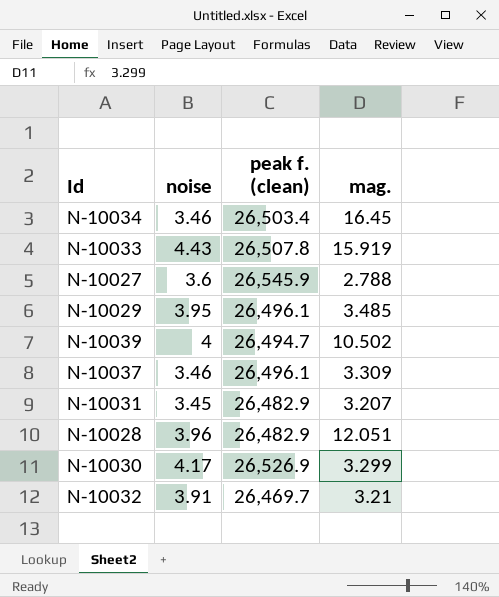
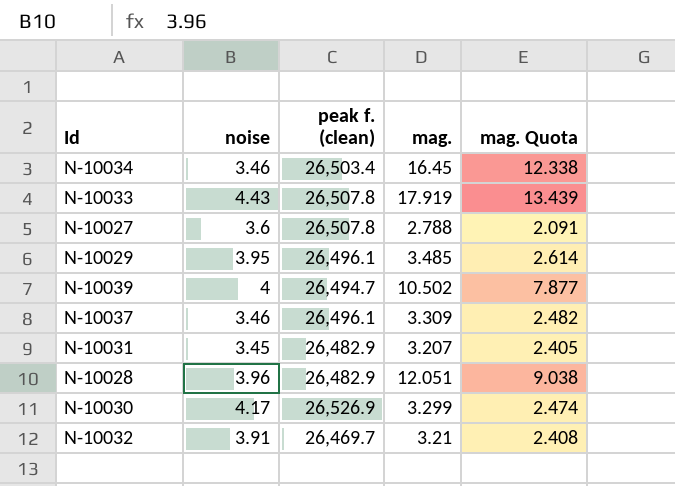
column mag. Quota | formula: none -> [mag.] * 0.75
N-10033 | mag.: 15.919 -> 17.919
N-10027 | peak f. (clean): 26,545.9 -> 26,507.8

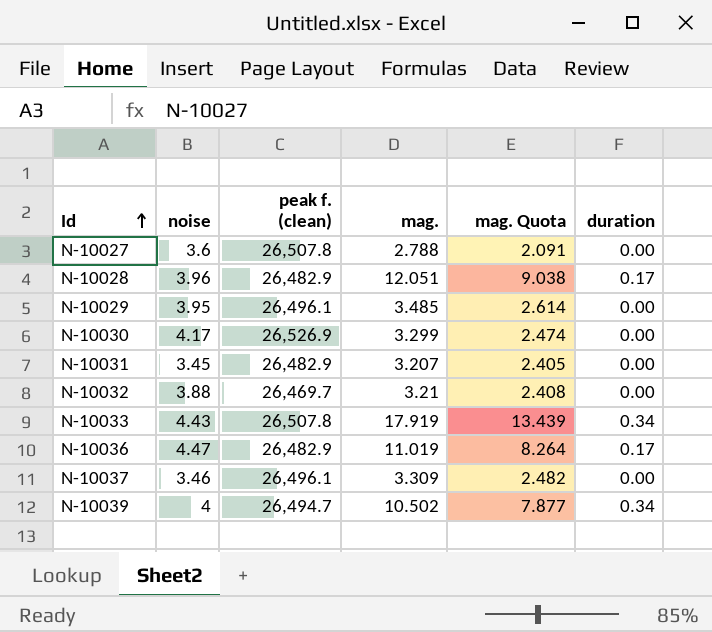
row order: none -> Id ascending
column duration | position: none -> 6
row N-10034: 3.46 | 26,503.4 | 16.45 | 12.338 -> none
N-10032 | noise: 3.91 -> 3.88
row N-10036: none -> 4.47 | 26,482.9 | 11.019 | 8.264 | 0.17

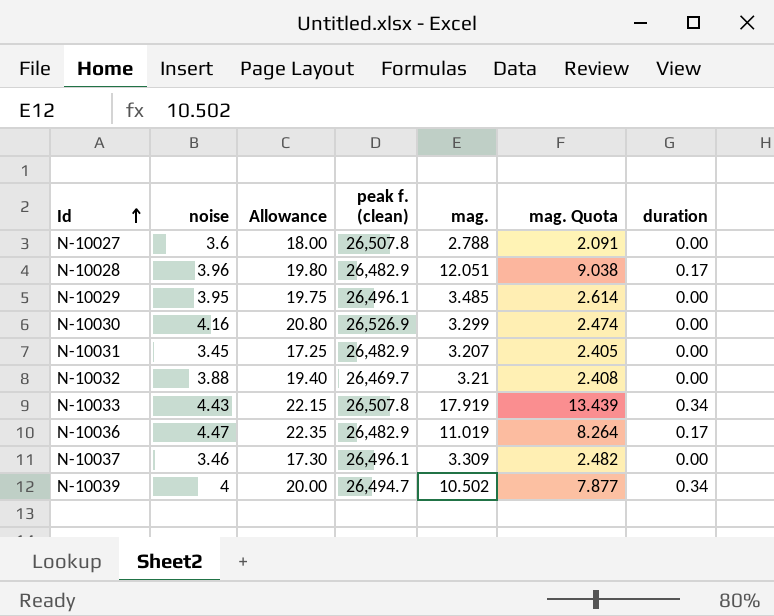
column Allowance | formula: none -> [noise] * 5
N-10030 | noise: 4.17 -> 4.16

